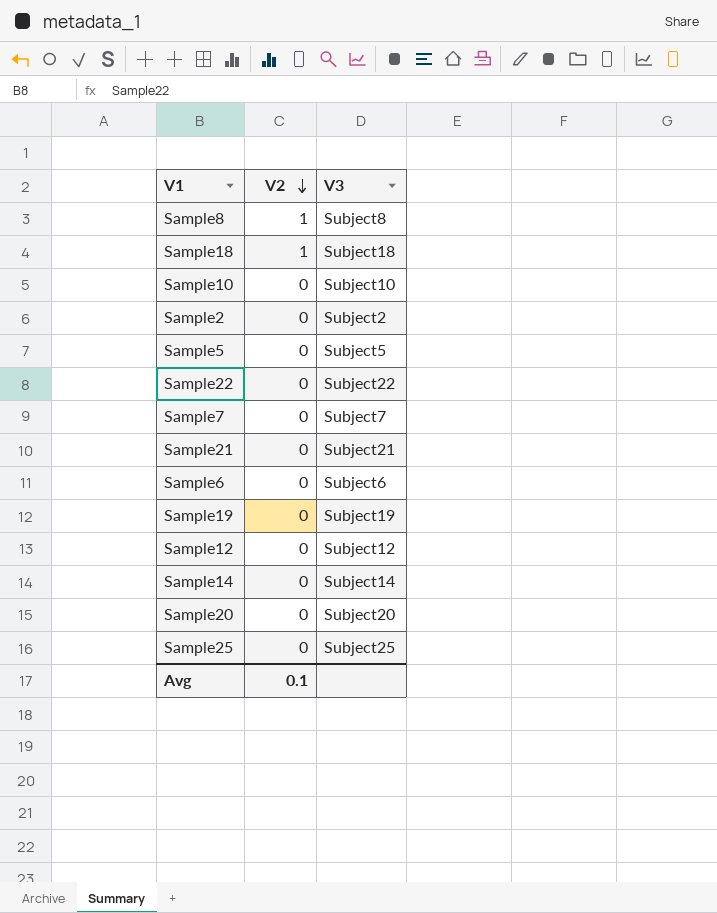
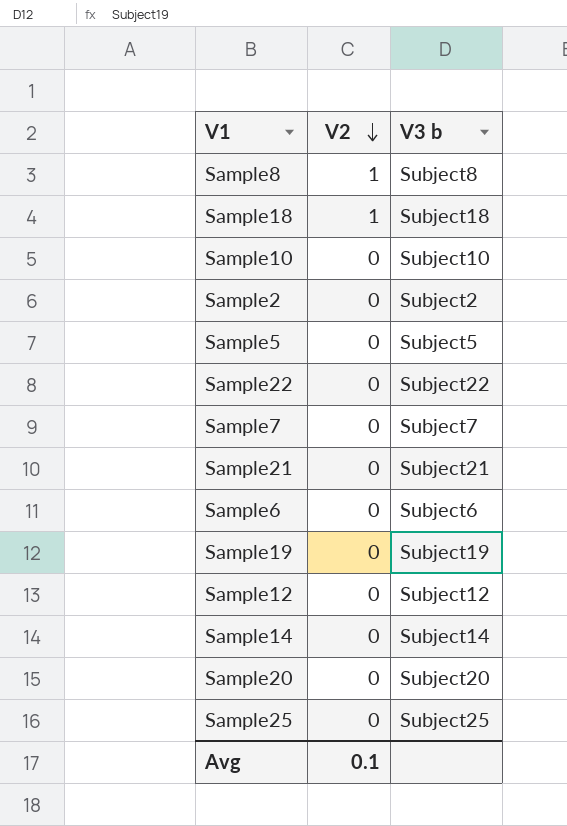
column name: V3 -> V3 b

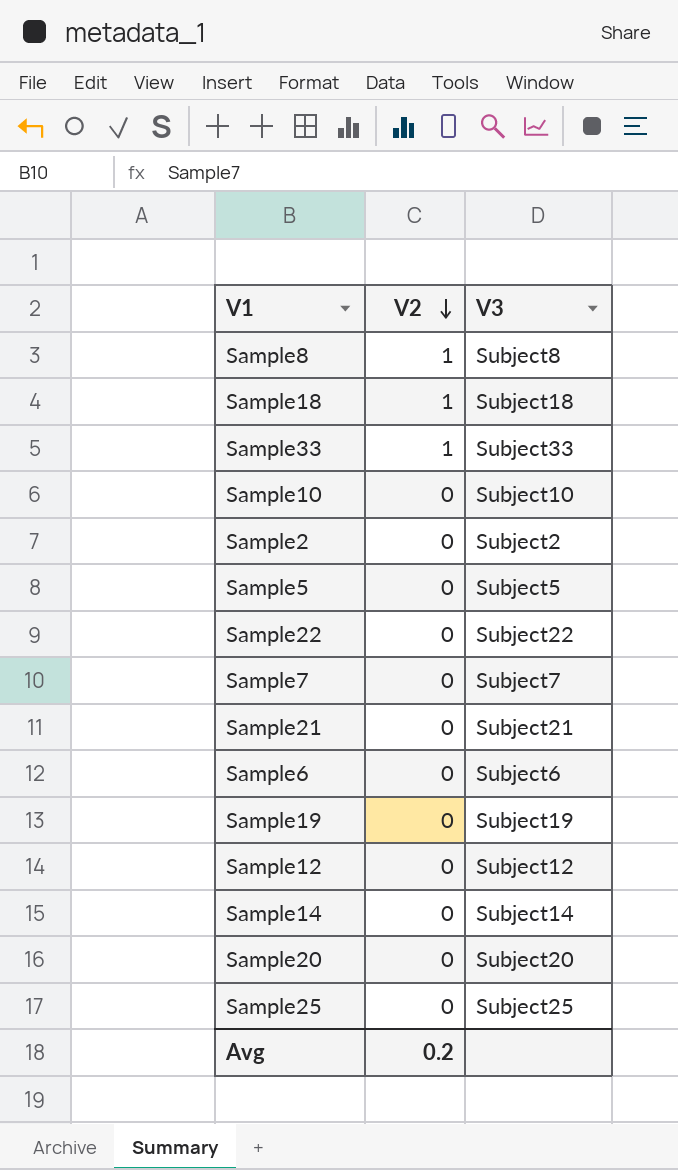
column name: V3 b -> V3
row Sample33: none -> 1 | Subject33
Avg | V2: 0.1 -> 0.2

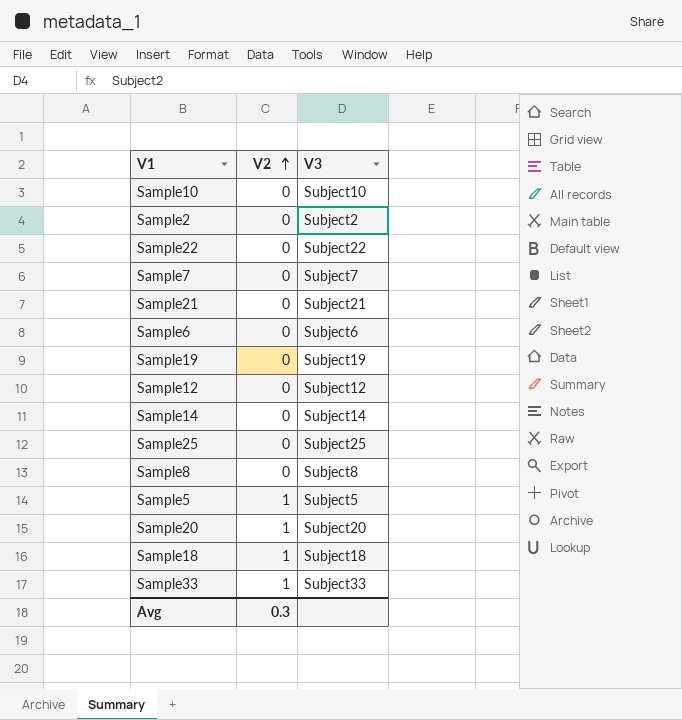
row order: V2 descending -> V2 ascending
Sample8 | V2: 1 -> 0
Sample5 | V2: 0 -> 1
Sample20 | V2: 0 -> 1
Avg | V2: 0.2 -> 0.3

